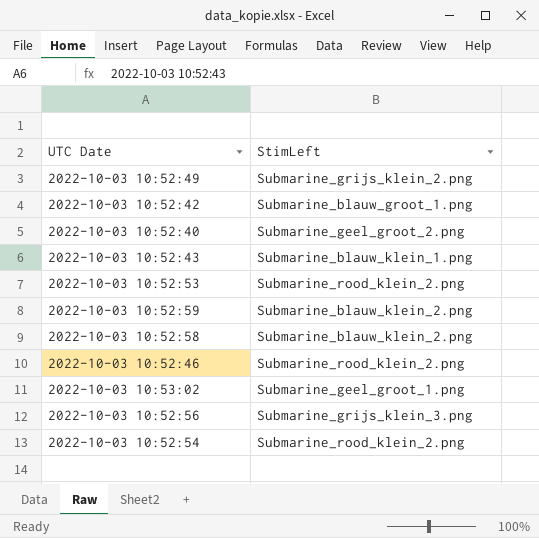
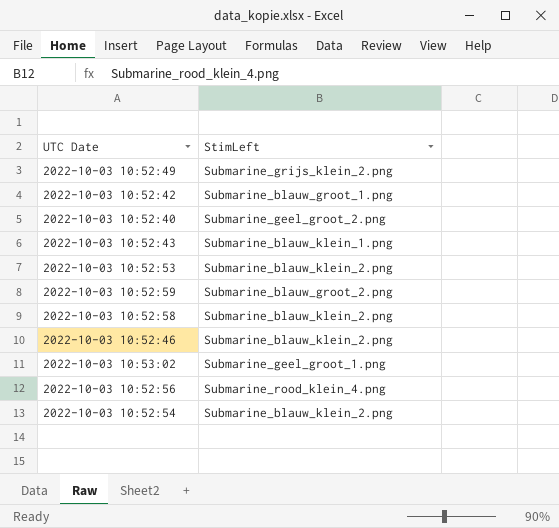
2022-10-03 10:52:53 | StimLeft: Submarine_rood_klein_2.png -> Submarine_blauw_klein_2.png
2022-10-03 10:52:59 | StimLeft: Submarine_blauw_klein_2.png -> Submarine_blauw_groot_2.png
2022-10-03 10:52:46 | StimLeft: Submarine_rood_klein_2.png -> Submarine_blauw_klein_2.png
2022-10-03 10:52:56 | StimLeft: Submarine_grijs_klein_3.png -> Submarine_rood_klein_4.png
2022-10-03 10:52:54 | StimLeft: Submarine_rood_klein_2.png -> Submarine_blauw_klein_2.png

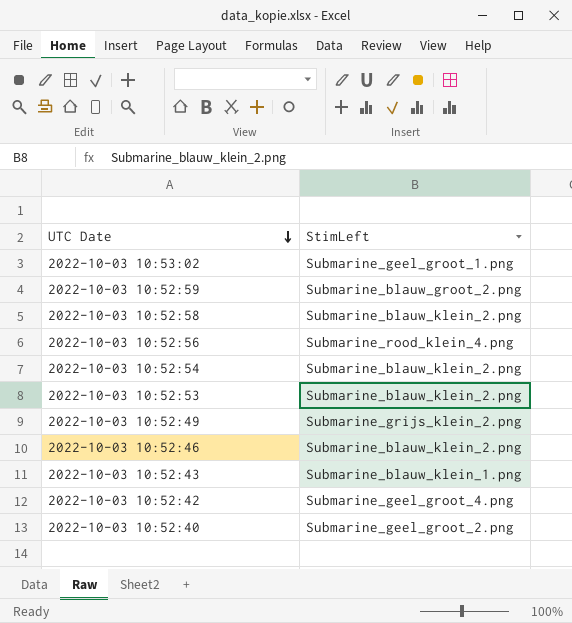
row order: none -> UTC Date descending
2022-10-03 10:52:42 | StimLeft: Submarine_blauw_groot_1.png -> Submarine_geel_groot_4.png

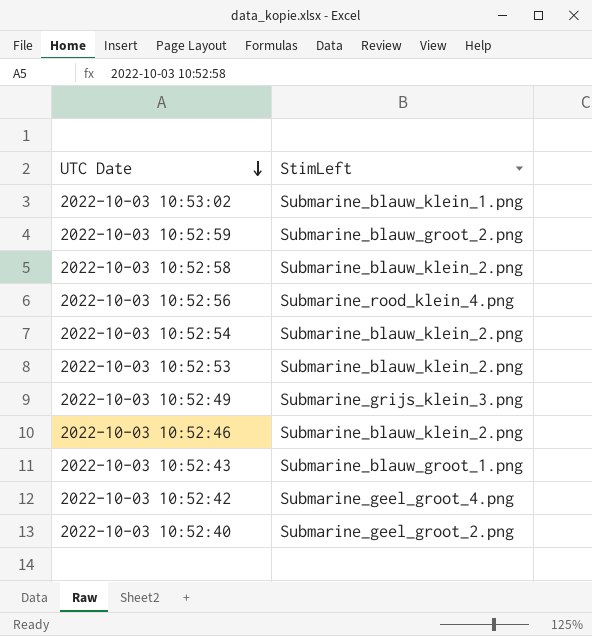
2022-10-03 10:53:02 | StimLeft: Submarine_geel_groot_1.png -> Submarine_blauw_klein_1.png
2022-10-03 10:52:49 | StimLeft: Submarine_grijs_klein_2.png -> Submarine_grijs_klein_3.png
2022-10-03 10:52:43 | StimLeft: Submarine_blauw_klein_1.png -> Submarine_blauw_groot_1.png

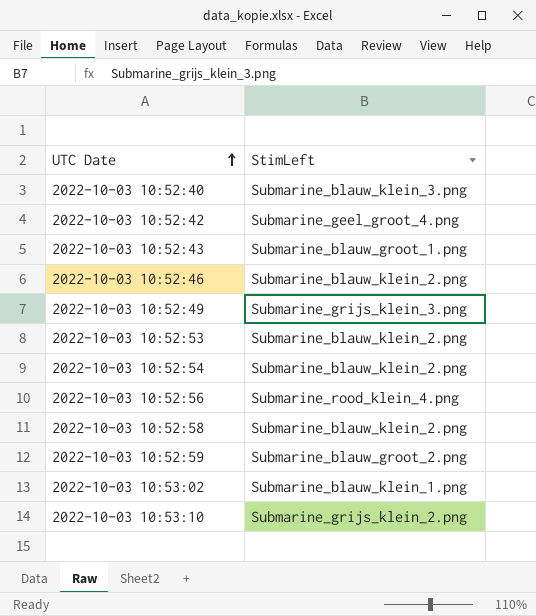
row order: UTC Date descending -> UTC Date ascending
2022-10-03 10:52:40 | StimLeft: Submarine_geel_groot_2.png -> Submarine_blauw_klein_3.png
row 2022-10-03 10:53:10: none -> Submarine_grijs_klein_2.png

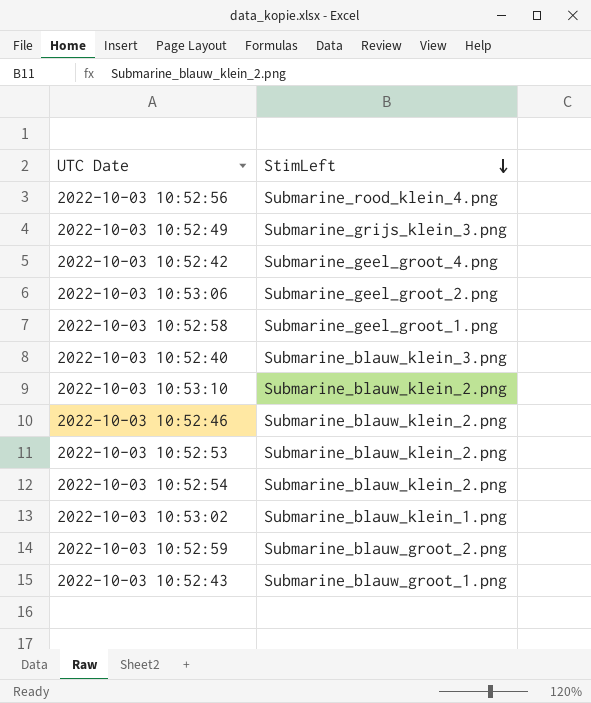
row order: UTC Date ascending -> StimLeft descending
row 2022-10-03 10:53:06: none -> Submarine_geel_groot_2.png
2022-10-03 10:52:58 | StimLeft: Submarine_blauw_klein_2.png -> Submarine_geel_groot_1.png
2022-10-03 10:53:10 | StimLeft: Submarine_grijs_klein_2.png -> Submarine_blauw_klein_2.png

